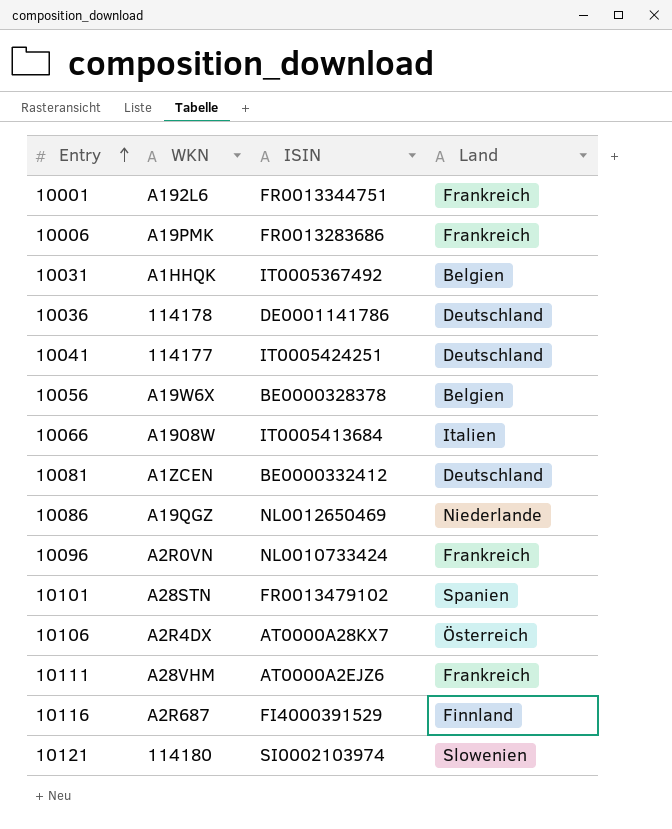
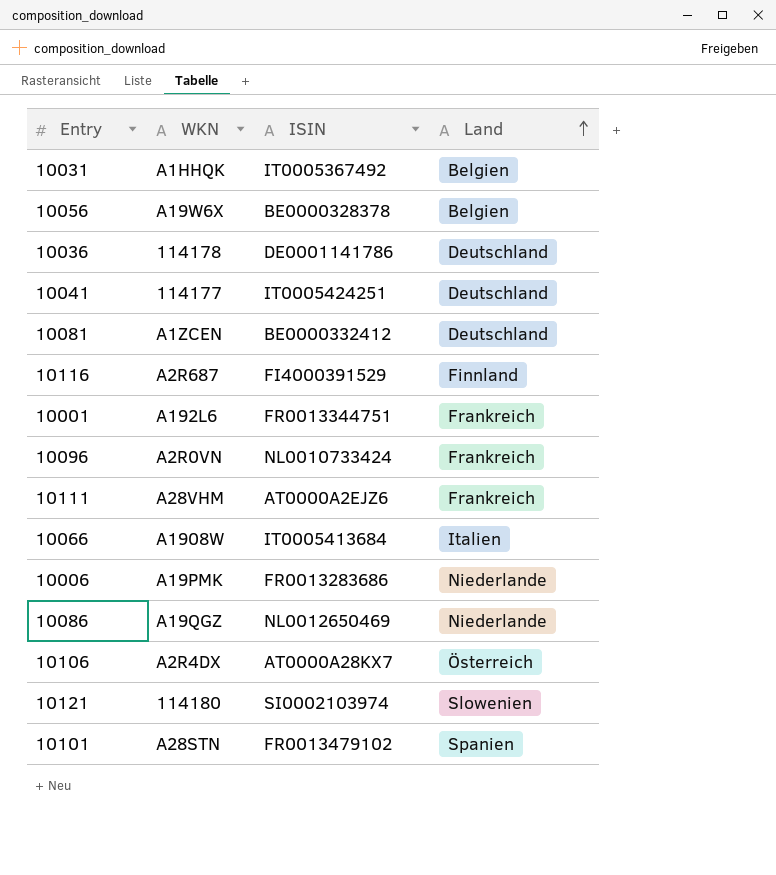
row order: Entry ascending -> Land ascending
10006 | Land: Frankreich -> Niederlande

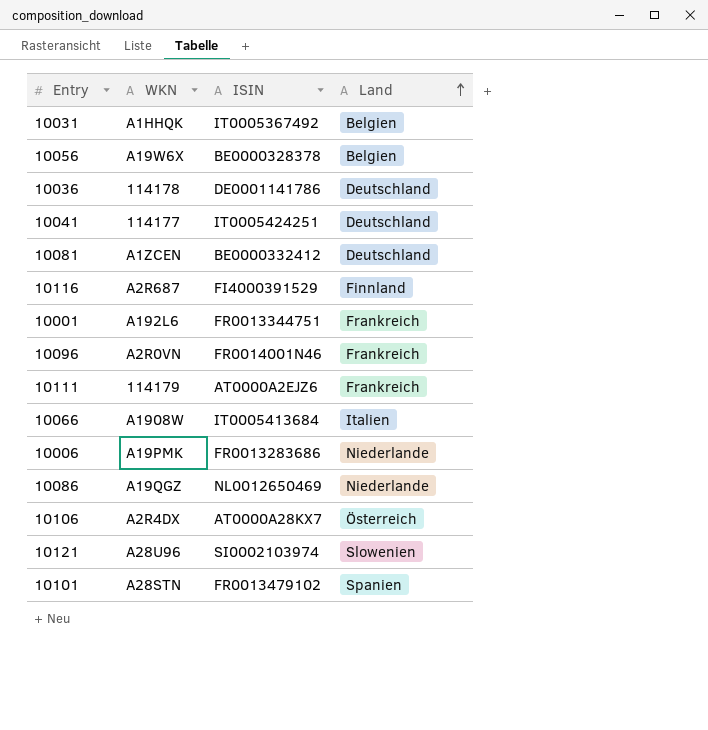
10096 | ISIN: NL0010733424 -> FR0014001N46
10111 | WKN: A28VHM -> 114179
10121 | WKN: 114180 -> A28U96

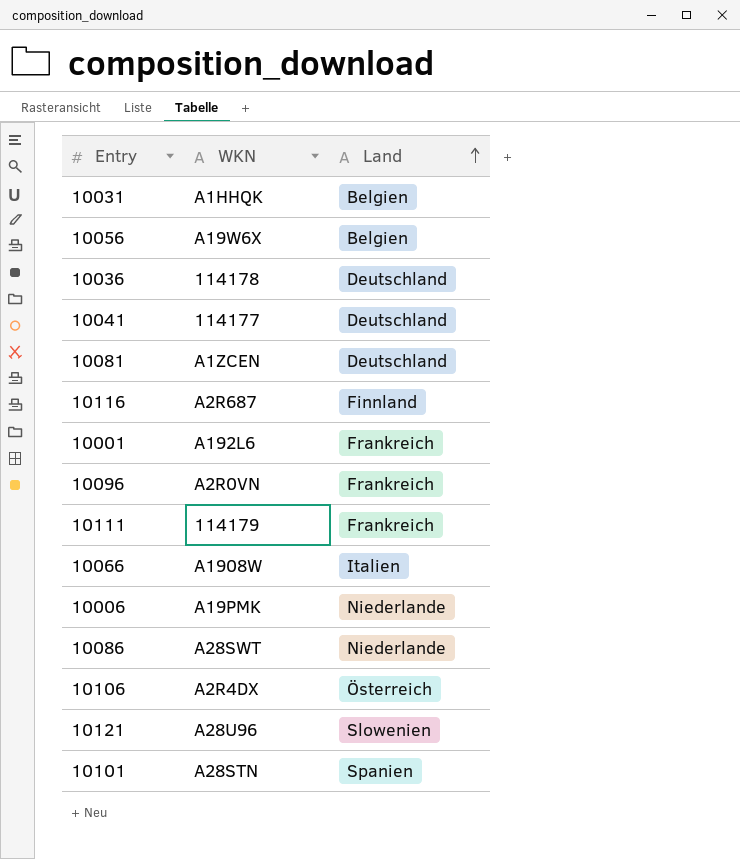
column ISIN | position: 3 -> none
10086 | WKN: A19QGZ -> A28SWT

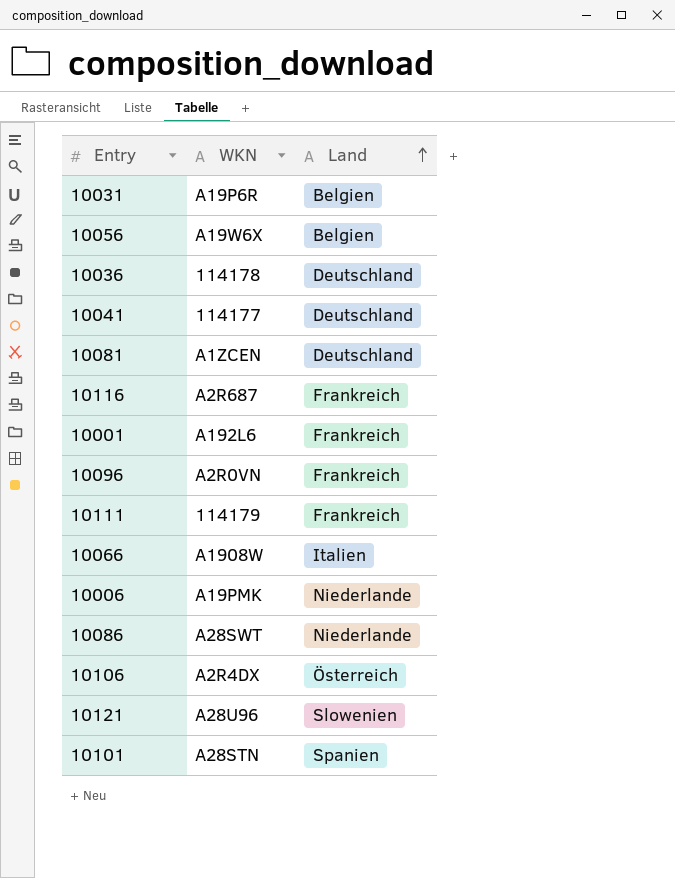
10031 | WKN: A1HHQK -> A19P6R
10116 | Land: Finnland -> Frankreich

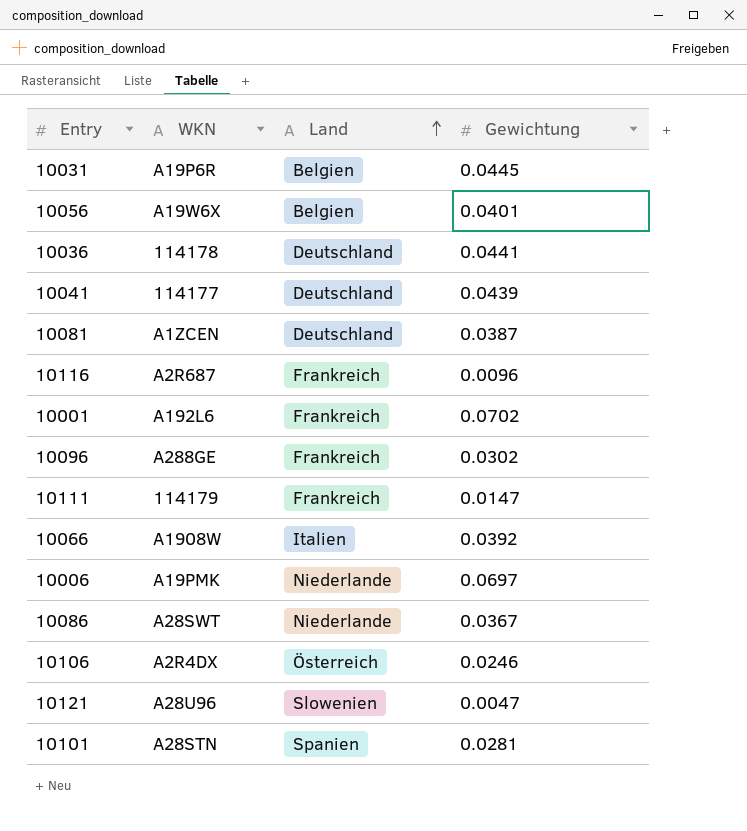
column Gewichtung | position: none -> 4
10096 | WKN: A2R0VN -> A288GE

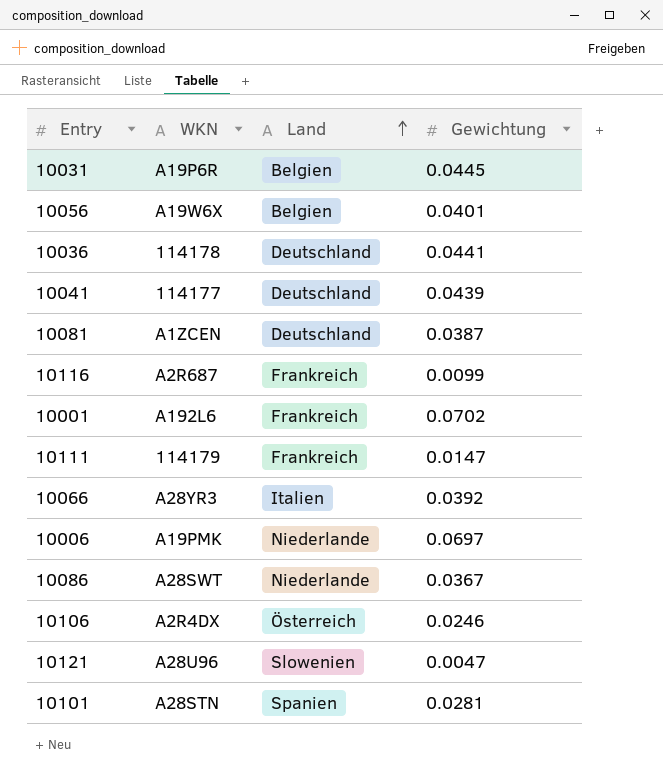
row 10096: A288GE | Frankreich | 0.0302 -> none
10116 | Gewichtung: 0.0096 -> 0.0099
10066 | WKN: A1908W -> A28YR3

